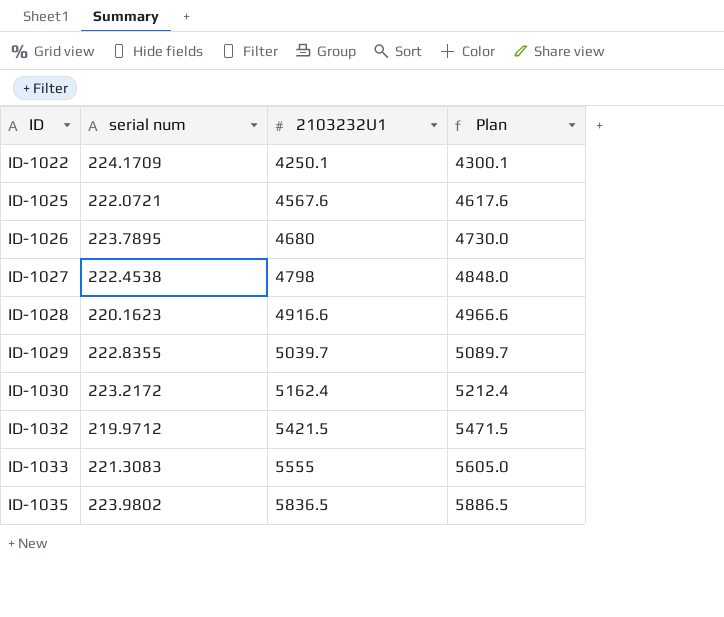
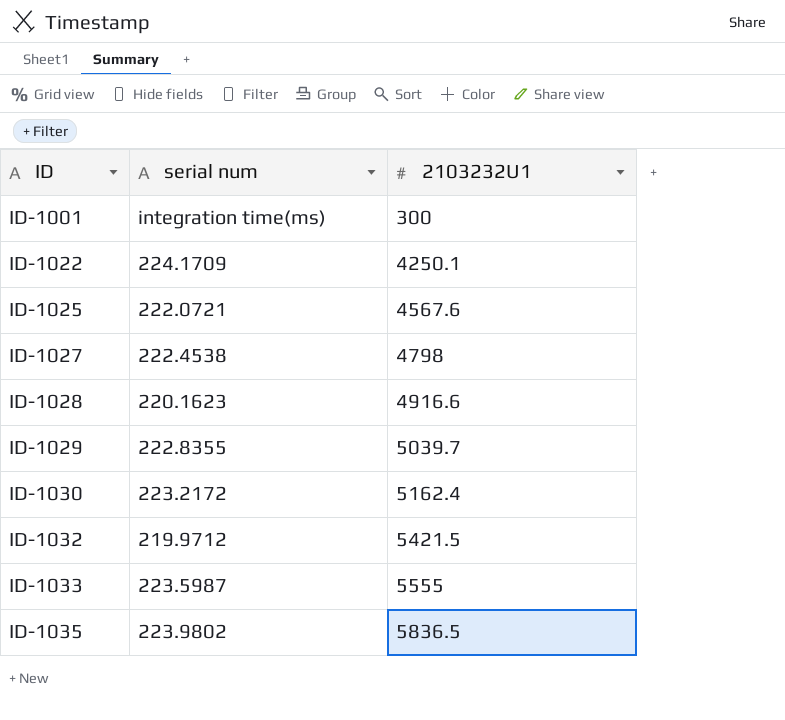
column Plan | formula: [2103232U1] + 50 -> none
row ID-1026: 223.7895 | 4680 | 4730.0 -> none
row ID-1001: none -> integration time(ms) | 300
ID-1033 | serial num: 221.3083 -> 223.5987

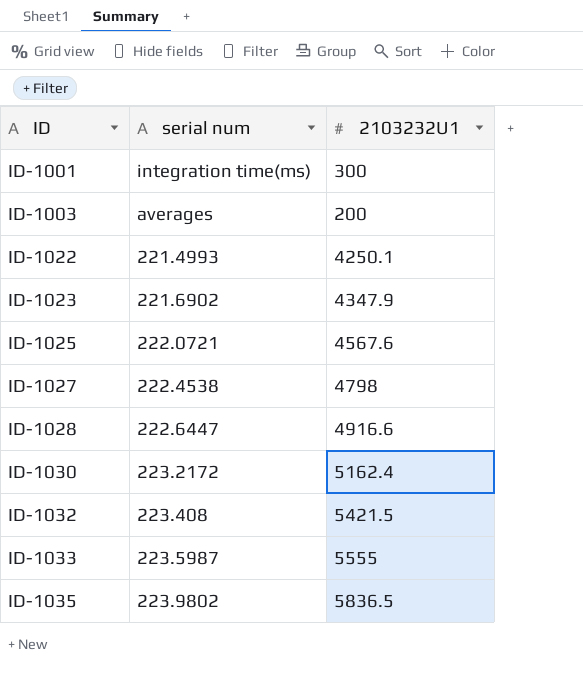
row ID-1029: 222.8355 | 5039.7 -> none
row ID-1003: none -> averages | 200
ID-1022 | serial num: 224.1709 -> 221.4993
row ID-1023: none -> 221.6902 | 4347.9
ID-1028 | serial num: 220.1623 -> 222.6447
ID-1032 | serial num: 219.9712 -> 223.408

